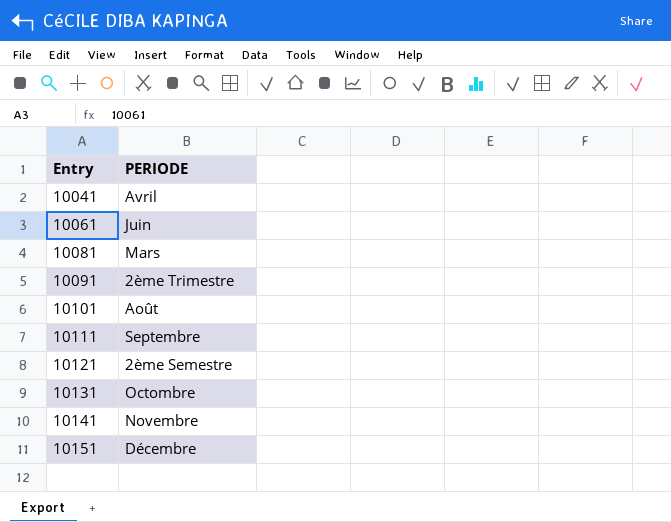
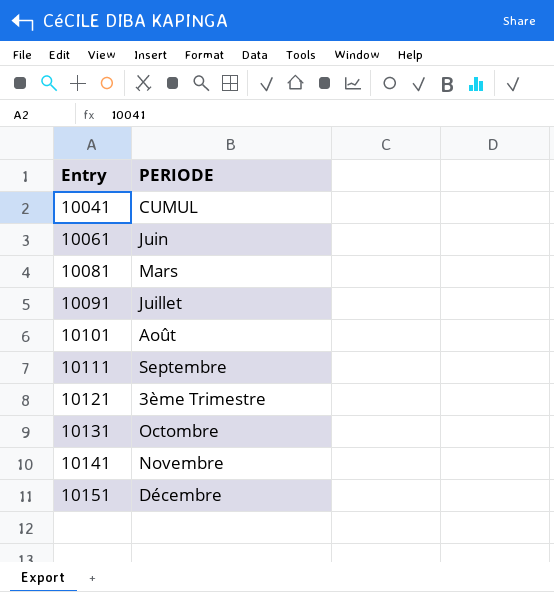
10041 | PERIODE: Avril -> CUMUL
10091 | PERIODE: 2ème Trimestre -> Juillet
10121 | PERIODE: 2ème Semestre -> 3ème Trimestre

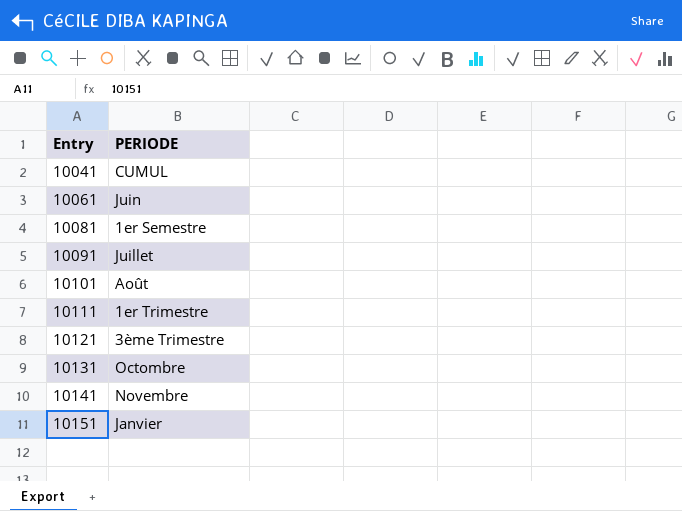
10081 | PERIODE: Mars -> 1er Semestre
10111 | PERIODE: Septembre -> 1er Trimestre
10151 | PERIODE: Décembre -> Janvier

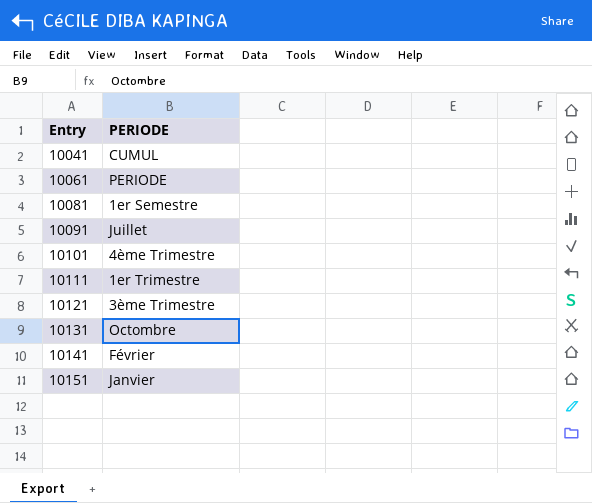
10061 | PERIODE: Juin -> PERIODE
10101 | PERIODE: Août -> 4ème Trimestre
10141 | PERIODE: Novembre -> Février

